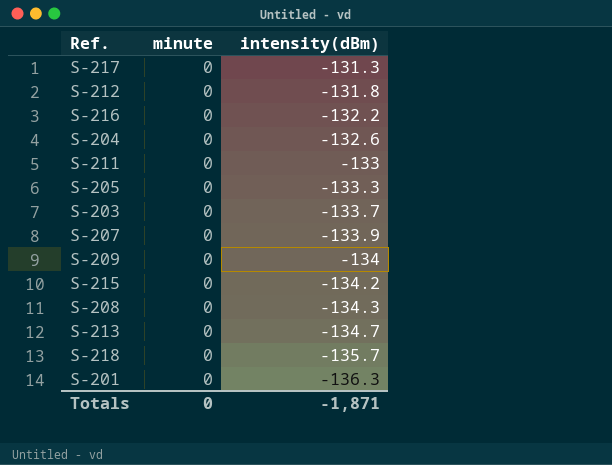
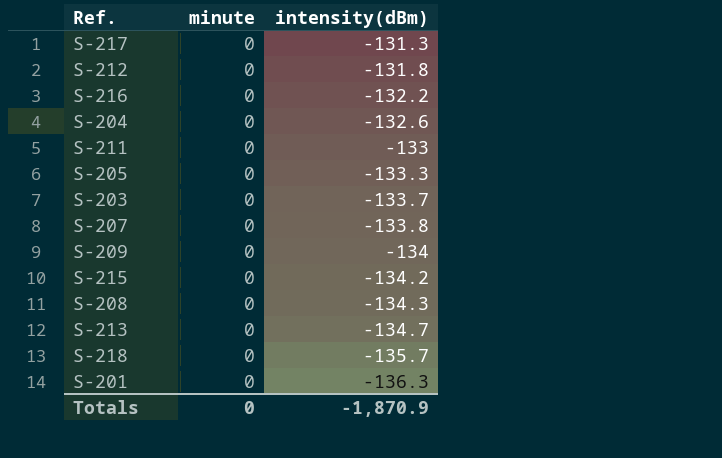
S-207 | intensity(dBm): -133.9 -> -133.8
Totals | intensity(dBm): -1,871 -> -1,870.9

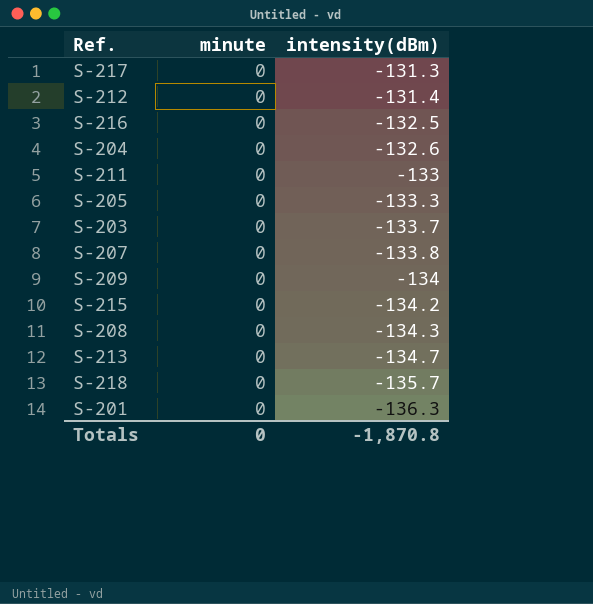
S-212 | intensity(dBm): -131.8 -> -131.4
S-216 | intensity(dBm): -132.2 -> -132.5
Totals | intensity(dBm): -1,870.9 -> -1,870.8

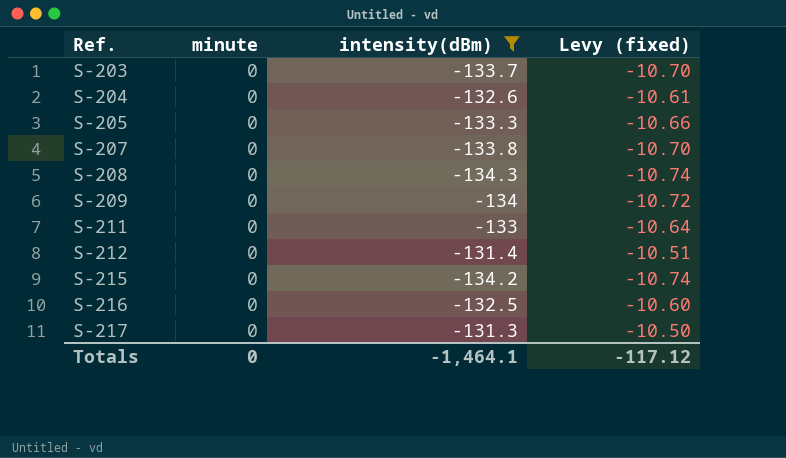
filter: none -> intensity(dBm) >= -134.3
row order: intensity(dBm) descending -> Ref. ascending
column Levy (fixed) | formula: none -> [intensity(dBm)] * 0.08
Totals | intensity(dBm): -1,870.8 -> -1,464.1

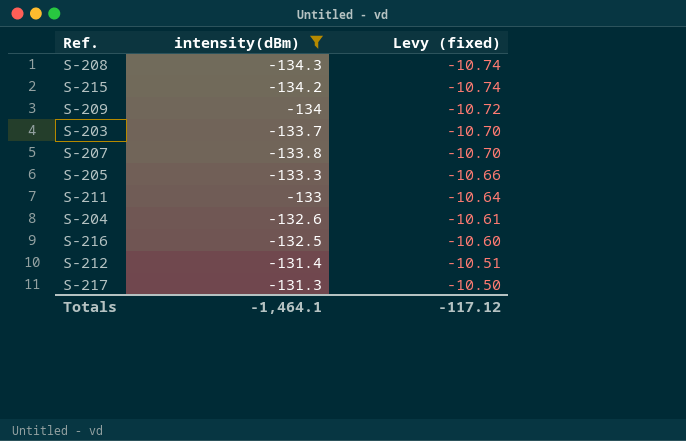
row order: Ref. ascending -> Levy (fixed) ascending
column minute | position: 2 -> none

